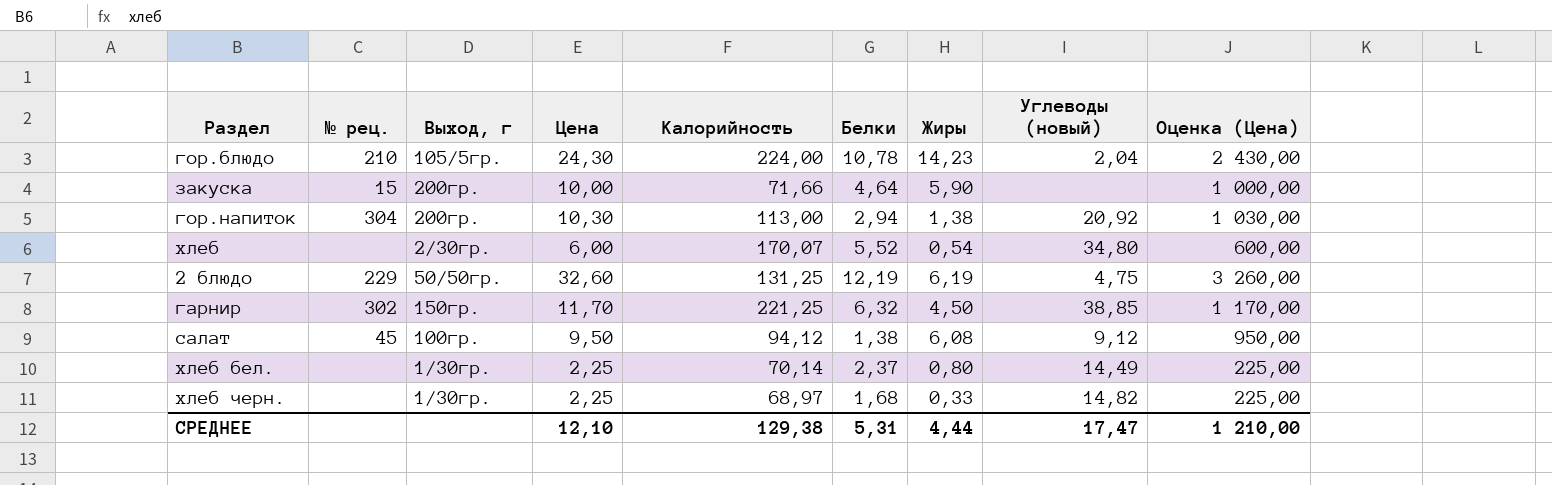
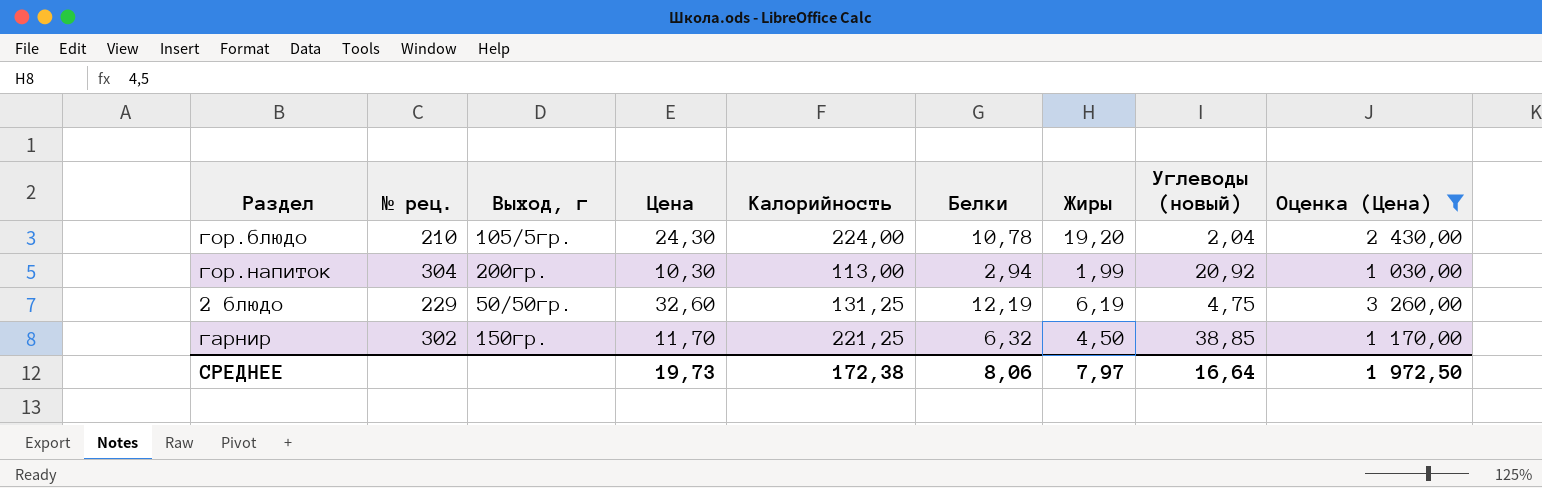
filter: none -> Оценка (Цена) >= 1 030,00
гор.блюдо | Жиры: 14,23 -> 19,20
гор.напиток | Жиры: 1,38 -> 1,99
СРЕДНЕЕ | Цена: 12,10 -> 19,73
СРЕДНЕЕ | Калорийность: 129,38 -> 172,38
СРЕДНЕЕ | Белки: 5,31 -> 8,06
СРЕДНЕЕ | Жиры: 4,44 -> 7,97
СРЕДНЕЕ | Углеводы (новый): 17,47 -> 16,64
СРЕДНЕЕ | Оценка (Цена): 1 210,00 -> 1 972,50

